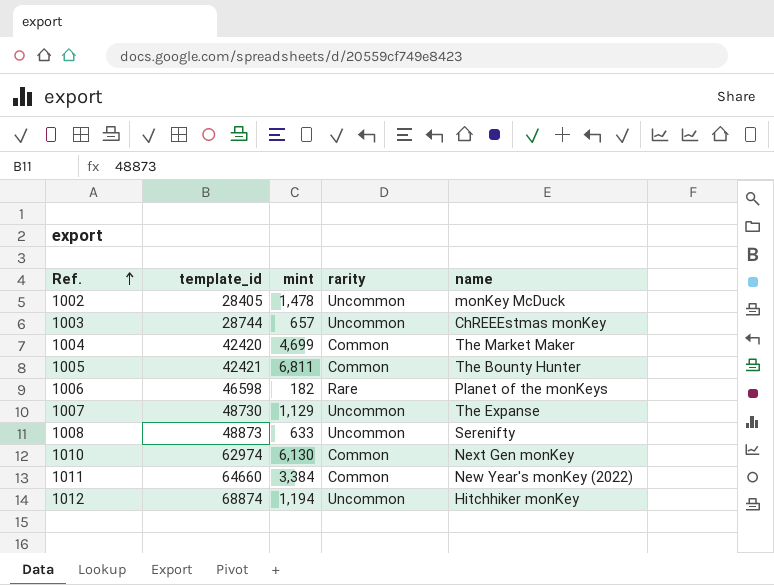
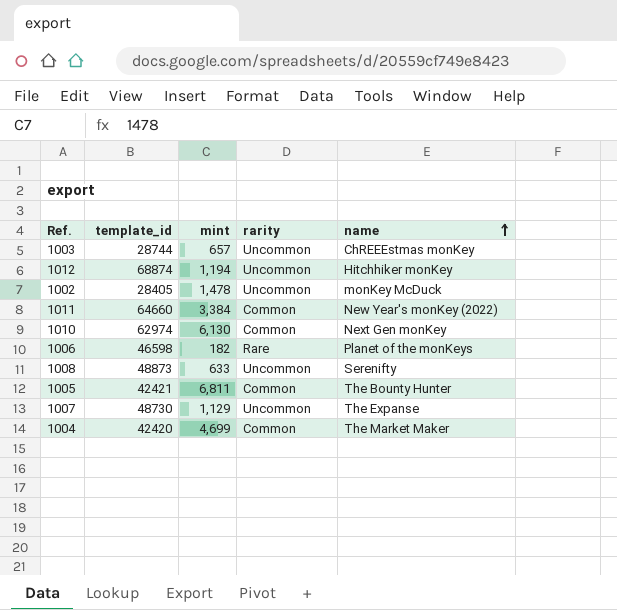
row order: Ref. ascending -> name ascending

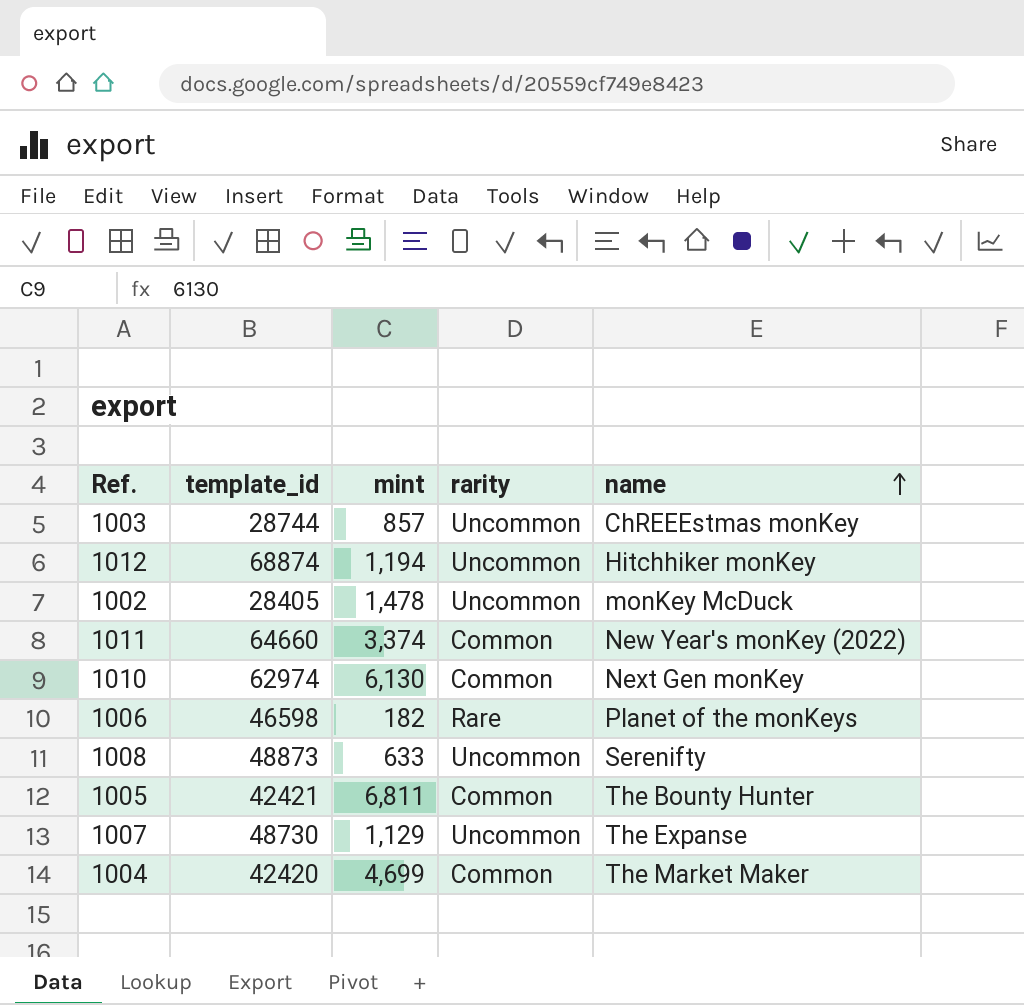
1003 | mint: 657 -> 857
1011 | mint: 3,384 -> 3,374

